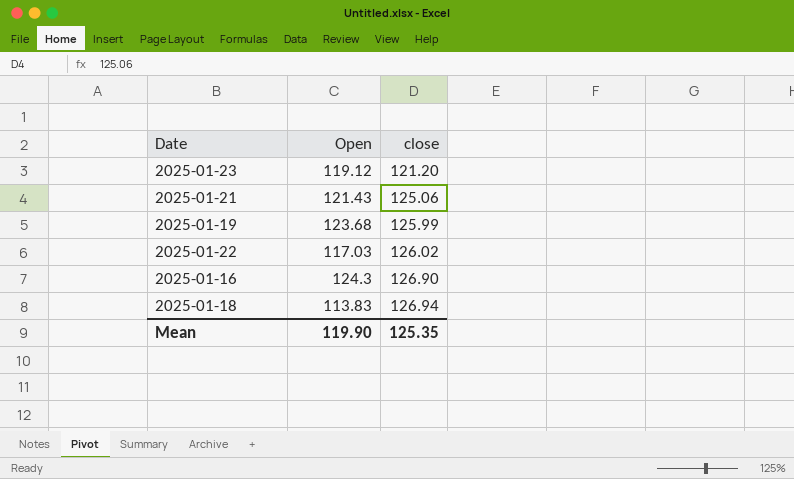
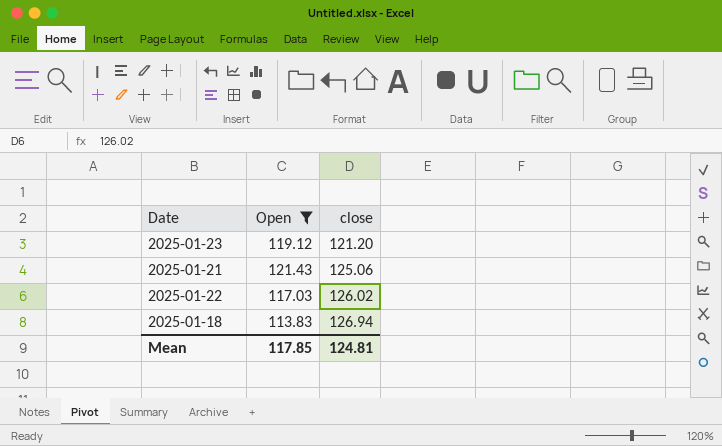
filter: none -> Open <= 121.43
Mean | Open: 119.90 -> 117.85
Mean | close: 125.35 -> 124.81

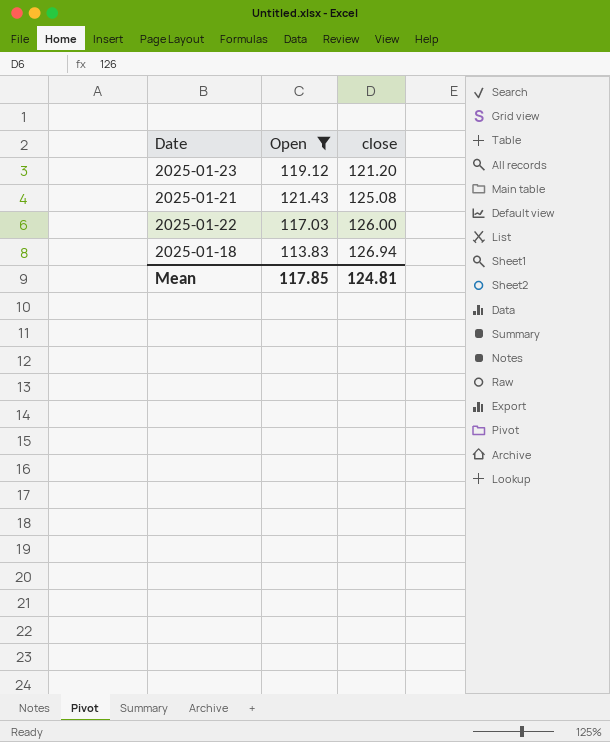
2025-01-21 | close: 125.06 -> 125.08
2025-01-22 | close: 126.02 -> 126.00

